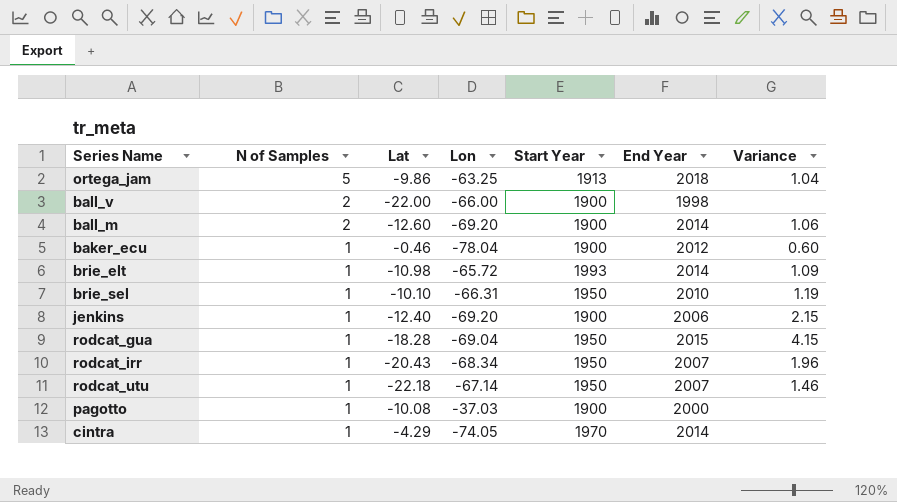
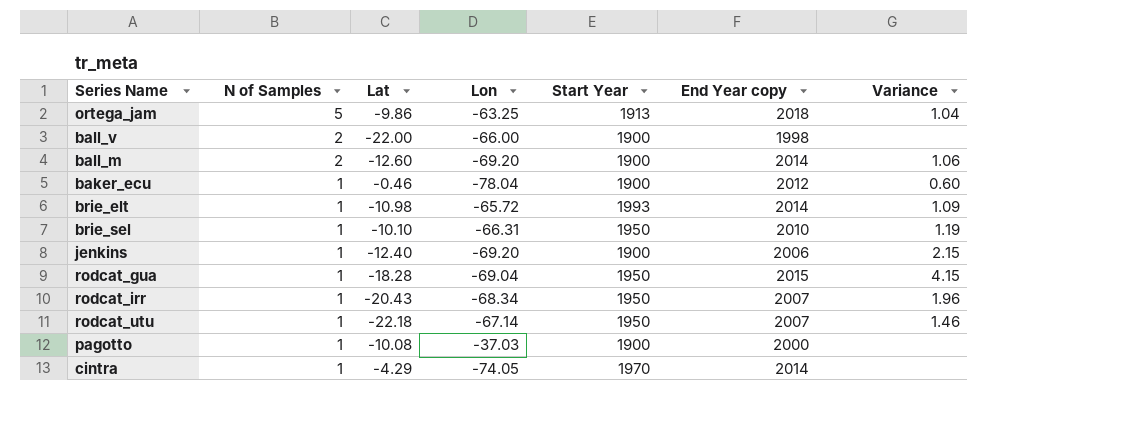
column name: End Year -> End Year copy

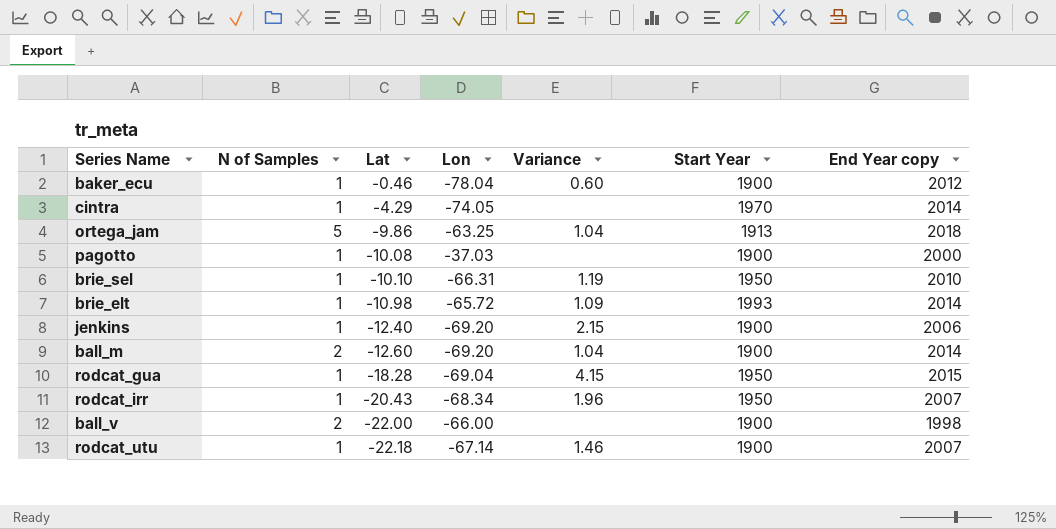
row order: N of Samples descending -> Lat descending
column Variance | position: 7 -> 5
ball_m | Variance: 1.06 -> 1.04
rodcat_utu | Start Year: 1950 -> 1900

